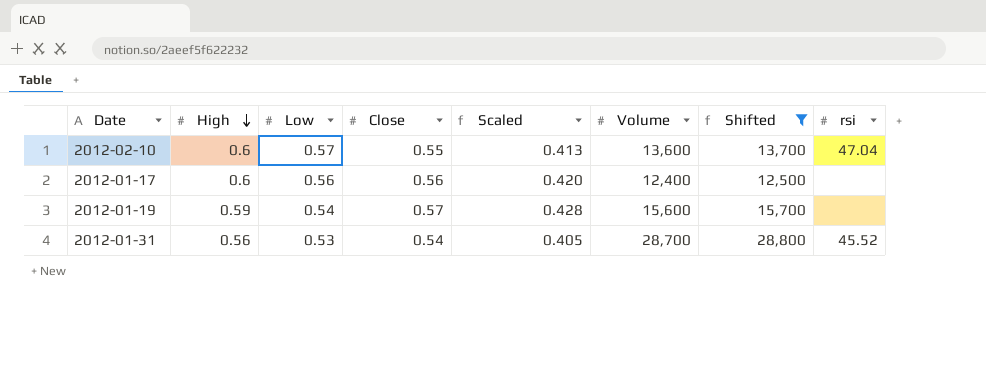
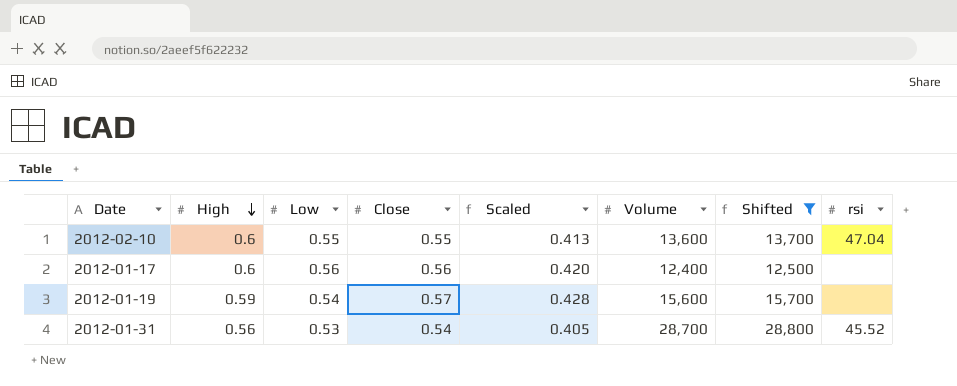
2012-02-10 | Low: 0.57 -> 0.55

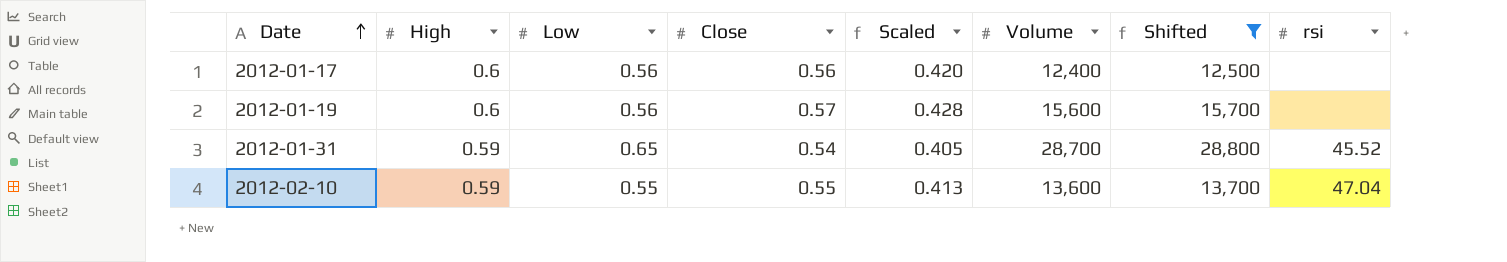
row order: High descending -> Date ascending
2012-01-19 | High: 0.59 -> 0.6
2012-01-19 | Low: 0.54 -> 0.56
2012-01-31 | High: 0.56 -> 0.59
2012-01-31 | Low: 0.53 -> 0.65
2012-02-10 | High: 0.6 -> 0.59

